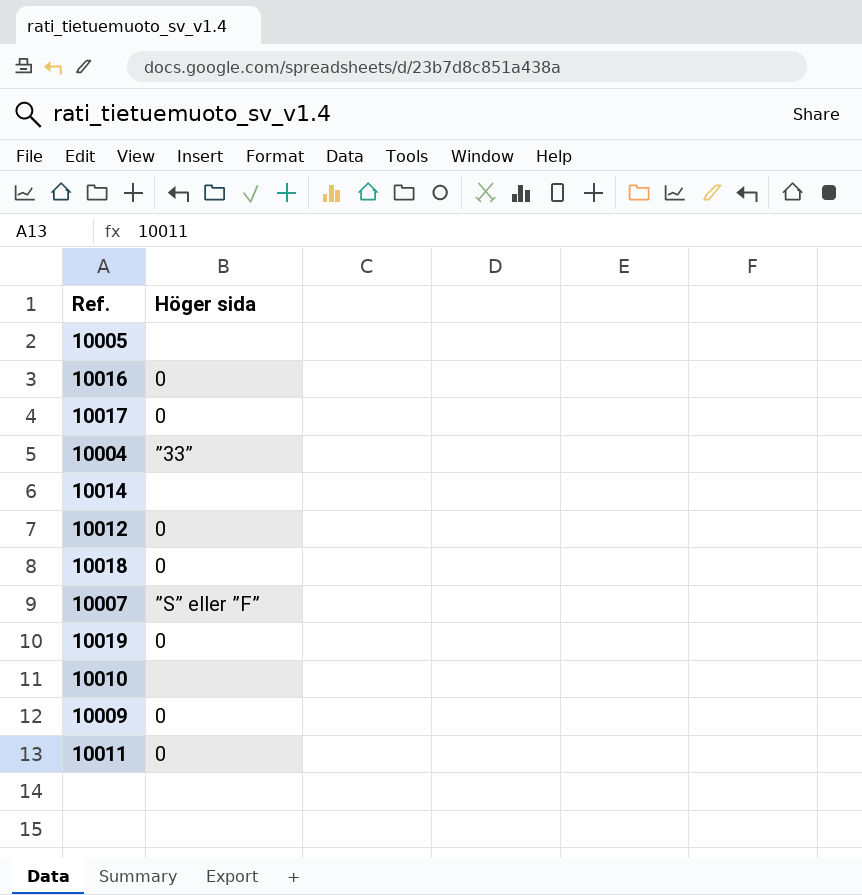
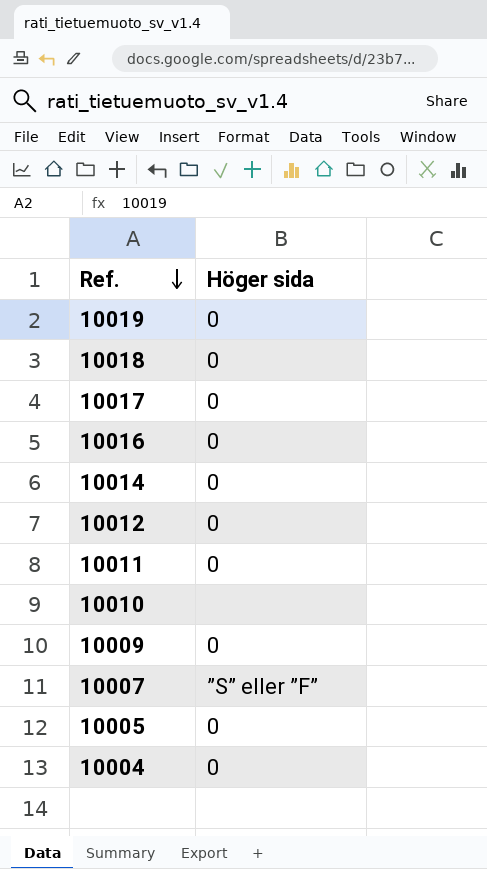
row order: none -> Ref. descending
10014 | Höger sida: none -> 0
10005 | Höger sida: none -> 0
10004 | Höger sida: ”33” -> 0

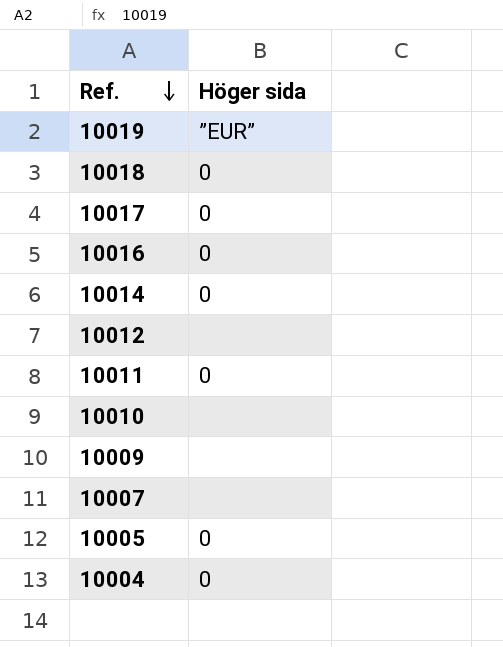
10019 | Höger sida: 0 -> ”EUR”
10012 | Höger sida: 0 -> none
10009 | Höger sida: 0 -> none
10007 | Höger sida: ”S” eller ”F” -> none

